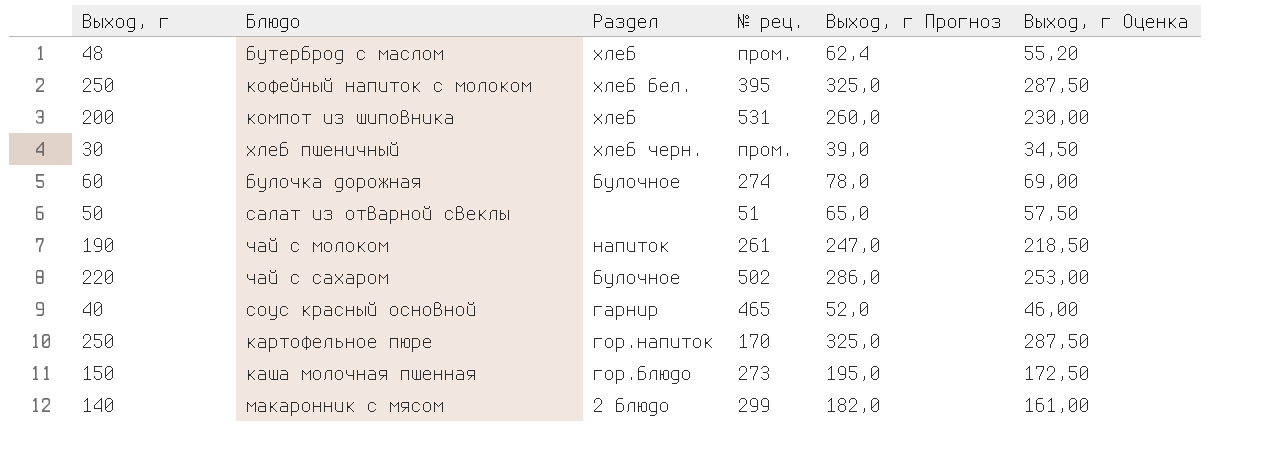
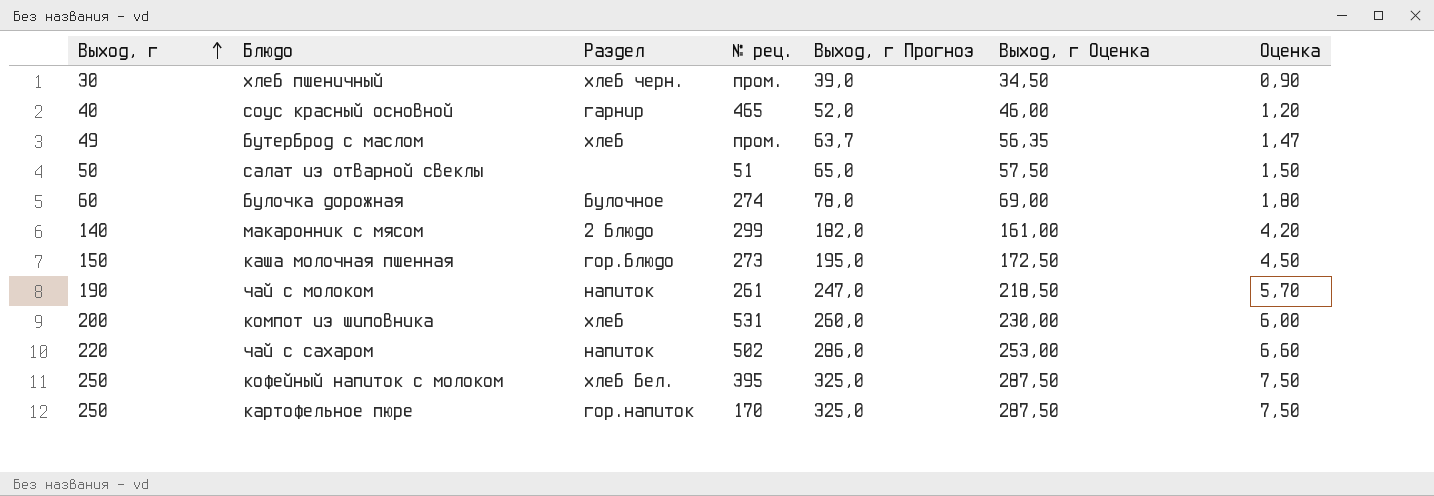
row order: none -> Выход, г ascending
column Оценка | formula: none -> [Выход, г] * 0,03
бутерброд с маслом | Выход, г: 48 -> 49
бутерброд с маслом | Выход, г Прогноз: 62,4 -> 63,7
бутерброд с маслом | Выход, г Оценка: 55,20 -> 56,35
чай с сахаром | Раздел: булочное -> напиток

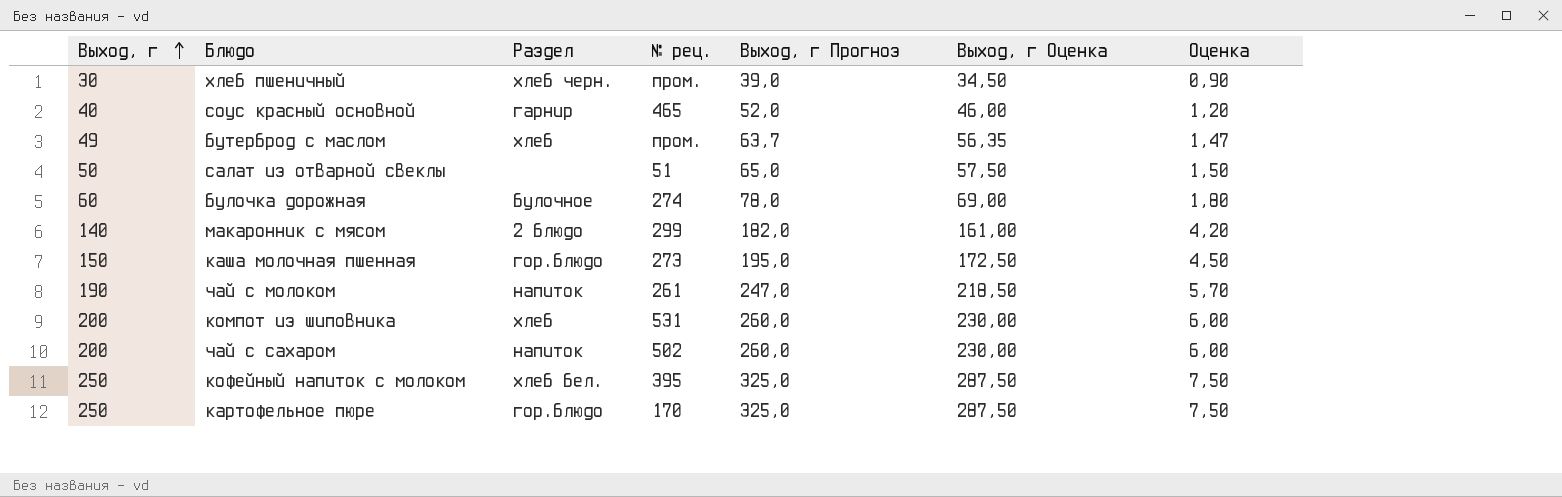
чай с сахаром | Выход, г: 220 -> 200
чай с сахаром | Выход, г Прогноз: 286,0 -> 260,0
чай с сахаром | Выход, г Оценка: 253,00 -> 230,00
чай с сахаром | Оценка: 6,60 -> 6,00
картофельное пюре | Раздел: гор.напиток -> гор.блюдо

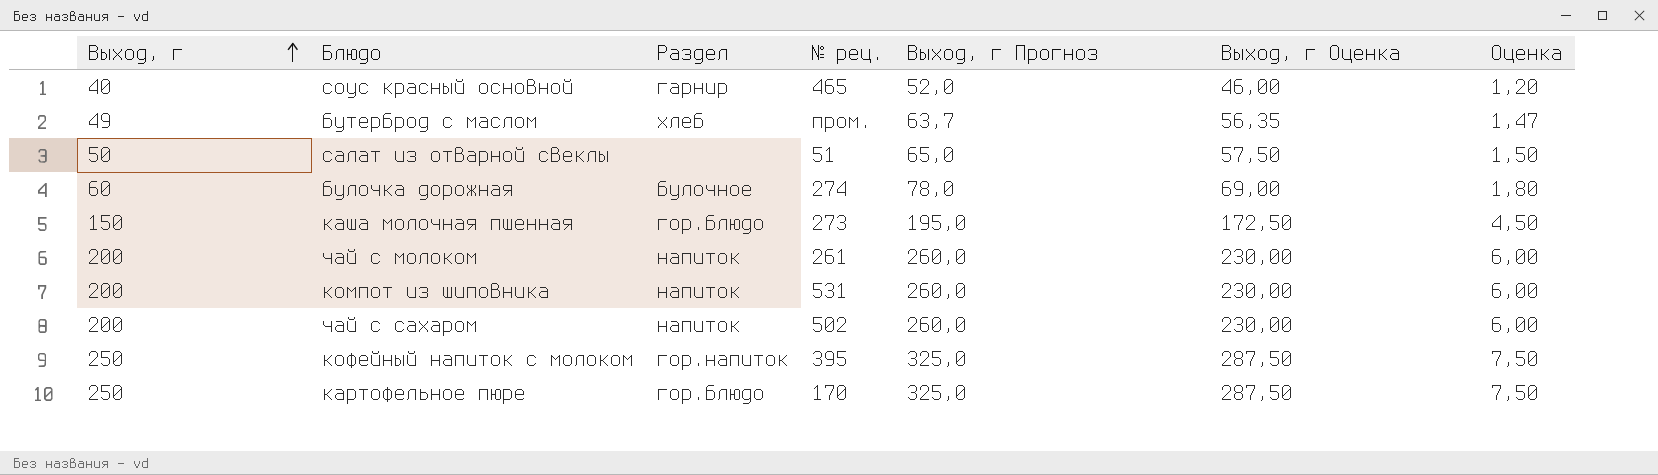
row хлеб пшеничный: 30 | хлеб черн. | пром. | 39,0 | 34,50 | 0,90 -> none
row макаронник с мясом: 140 | 2 блюдо | 299 | 182,0 | 161,00 | 4,20 -> none
чай с молоком | Выход, г: 190 -> 200
чай с молоком | Выход, г Прогноз: 247,0 -> 260,0
чай с молоком | Выход, г Оценка: 218,50 -> 230,00
чай с молоком | Оценка: 5,70 -> 6,00
компот из шиповника | Раздел: хлеб -> напиток
кофейный напиток с молоком | Раздел: хлеб бел. -> гор.напиток

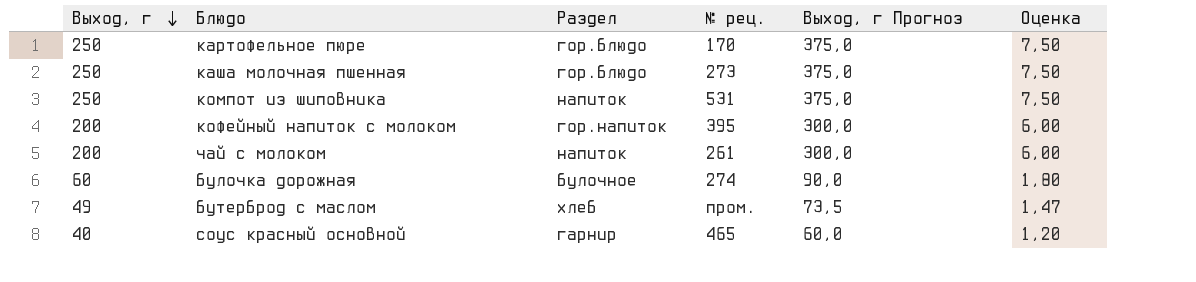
row order: Выход, г ascending -> Выход, г descending
column Выход, г Оценка | formula: [Выход, г] * 1,15 -> none
column Выход, г Прогноз | formula: [Выход, г] * 1,3 -> [Выход, г] * 1,5
row салат из отварной свеклы: 50 | none | 51 | 65,0 | 57,50 | 1,50 -> none
row чай с сахаром: 200 | напиток | 502 | 260,0 | 230,00 | 6,00 -> none
каша молочная пшенная | Выход, г: 150 -> 250
каша молочная пшенная | Оценка: 4,50 -> 7,50
компот из шиповника | Выход, г: 200 -> 250
компот из шиповника | Оценка: 6,00 -> 7,50
кофейный напиток с молоком | Выход, г: 250 -> 200
кофейный напиток с молоком | Оценка: 7,50 -> 6,00

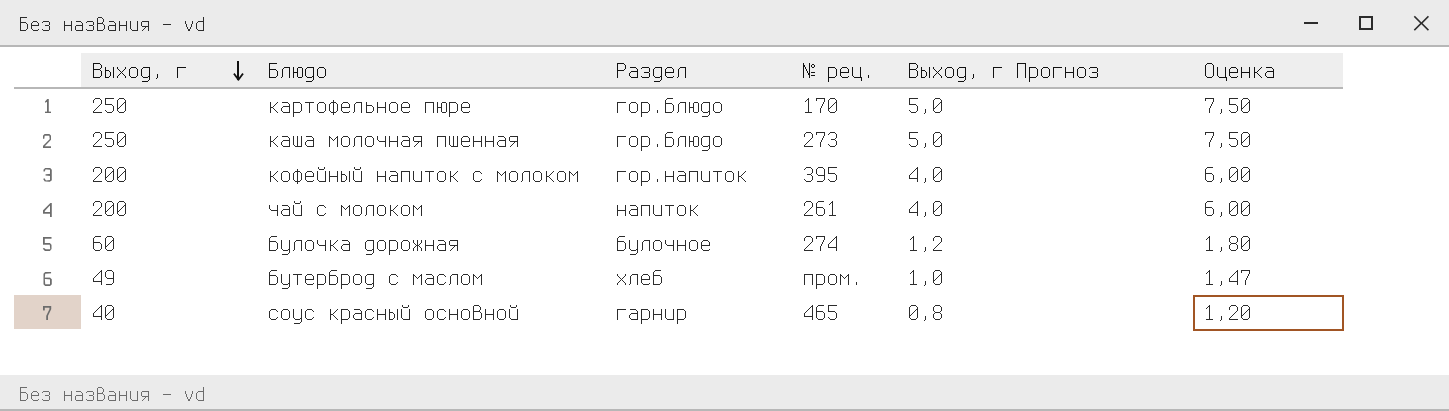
column Выход, г Прогноз | formula: [Выход, г] * 1,5 -> [Выход, г] * 0,02
row компот из шиповника: 250 | напиток | 531 | 375,0 | 7,50 -> none

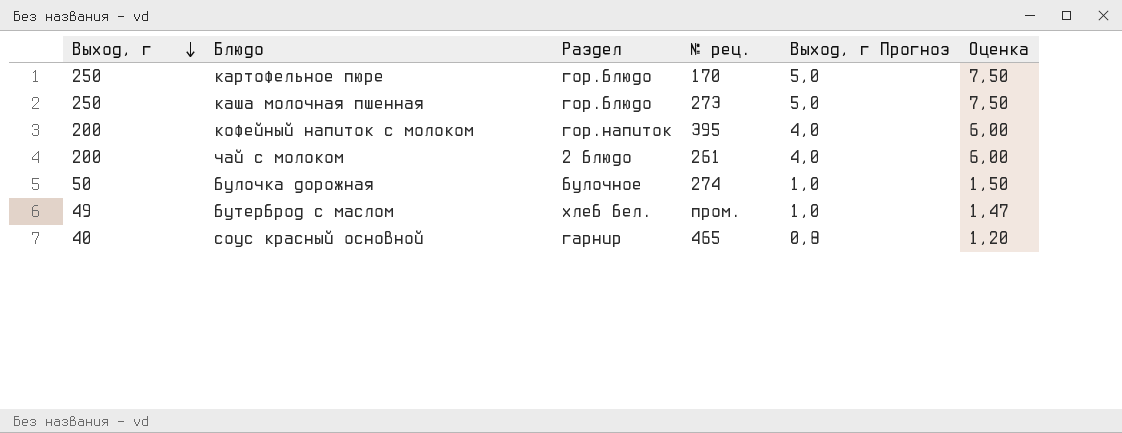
чай с молоком | Раздел: напиток -> 2 блюдо
булочка дорожная | Выход, г: 60 -> 50
булочка дорожная | Выход, г Прогноз: 1,2 -> 1,0
булочка дорожная | Оценка: 1,80 -> 1,50
бутерброд с маслом | Раздел: хлеб -> хлеб бел.

